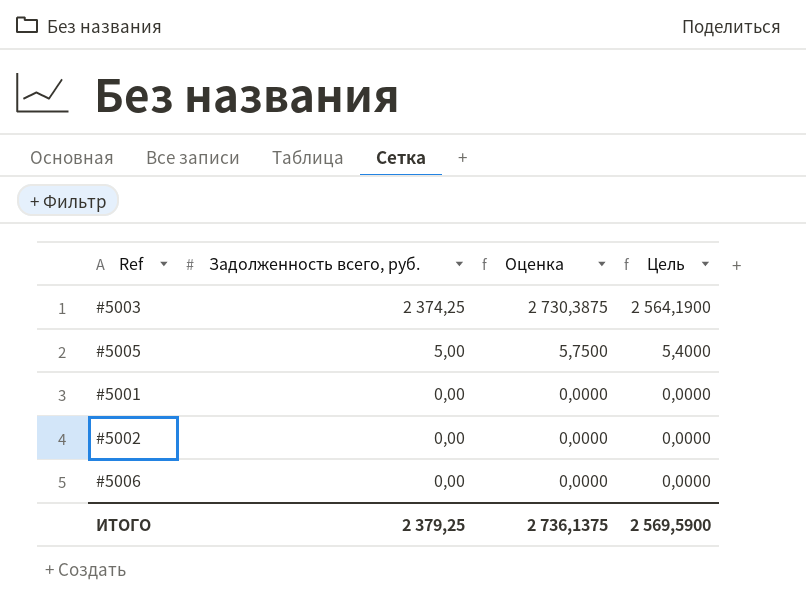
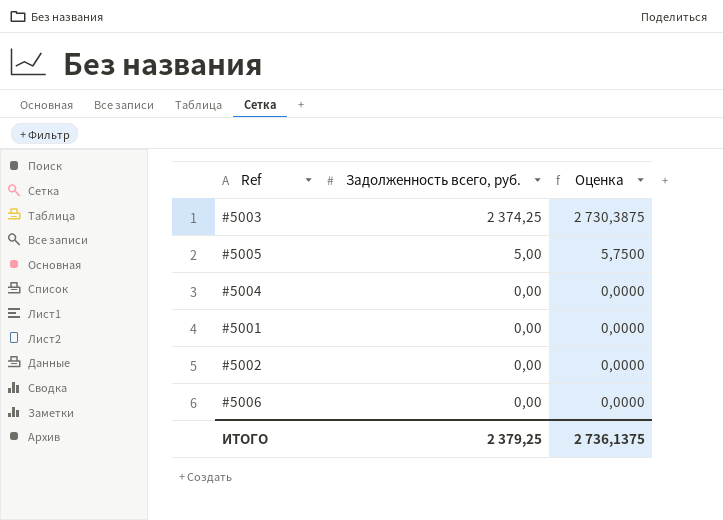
column Цель | formula: [Задолженность всего, руб.] * 1,08 -> none
row #5004: none -> 0,00 | 0,0000

